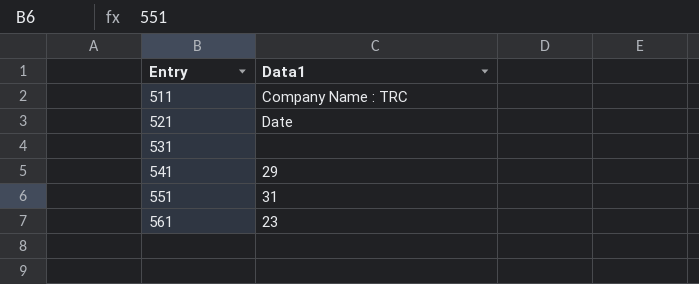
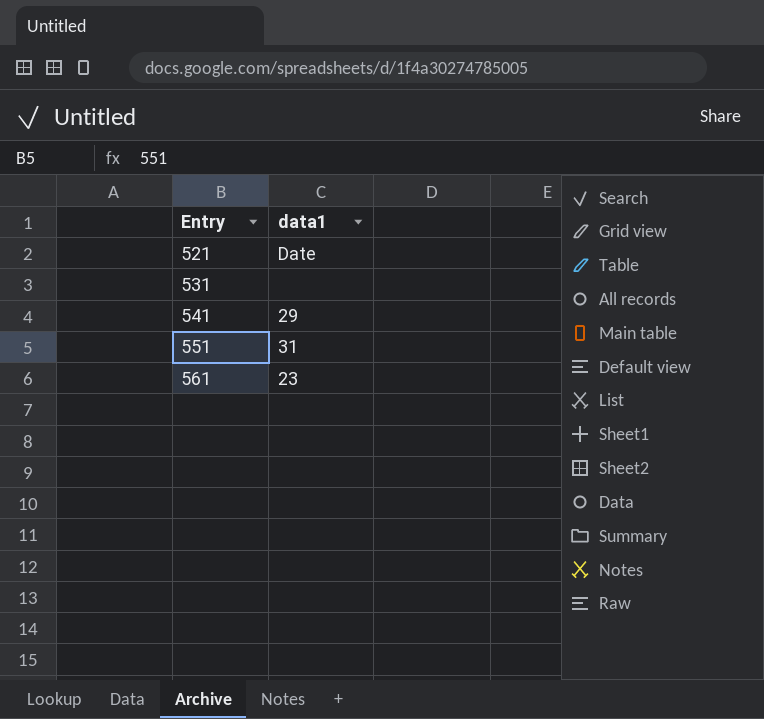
column name: Data1 -> data1
row 511: Company Name : TRC -> none

